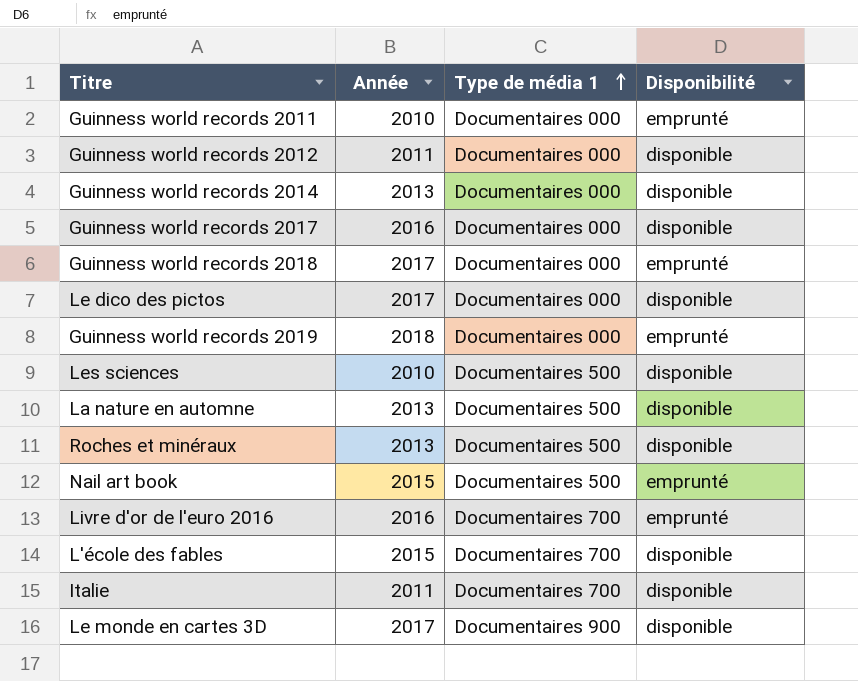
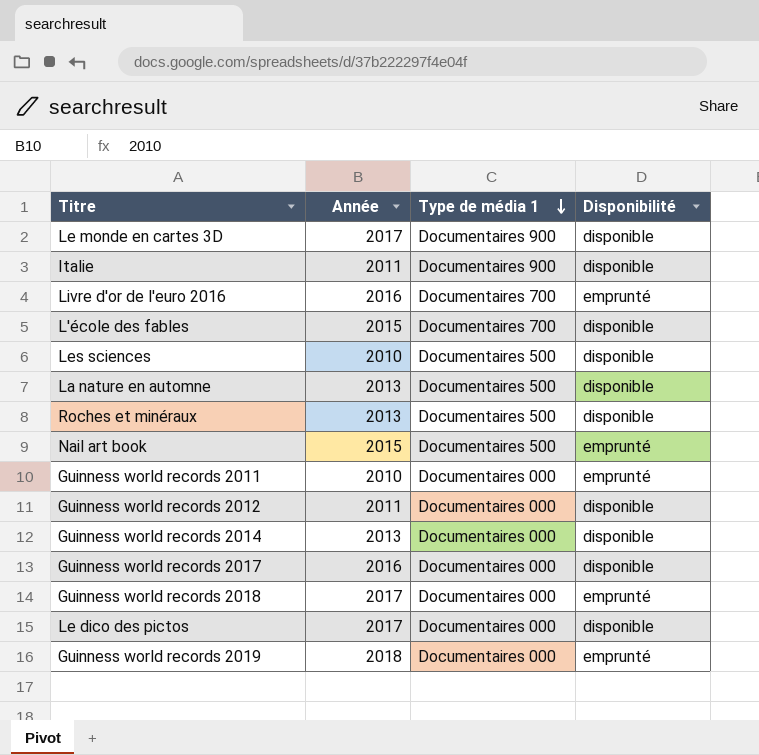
row order: Type de média 1 ascending -> Type de média 1 descending
Italie | Type de média 1: Documentaires 700 -> Documentaires 900

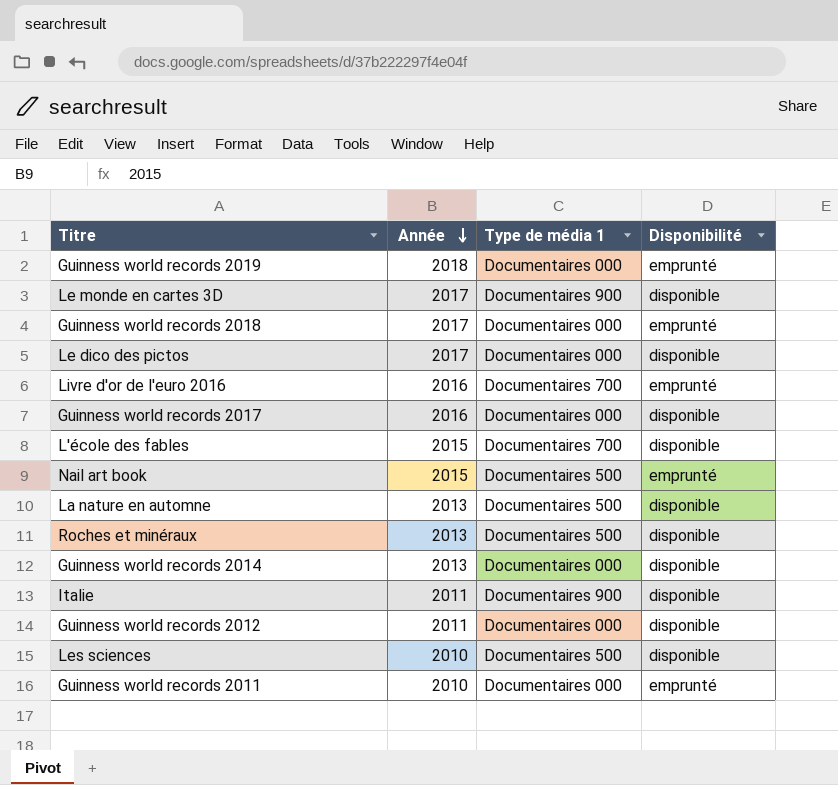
row order: Type de média 1 descending -> Année descending

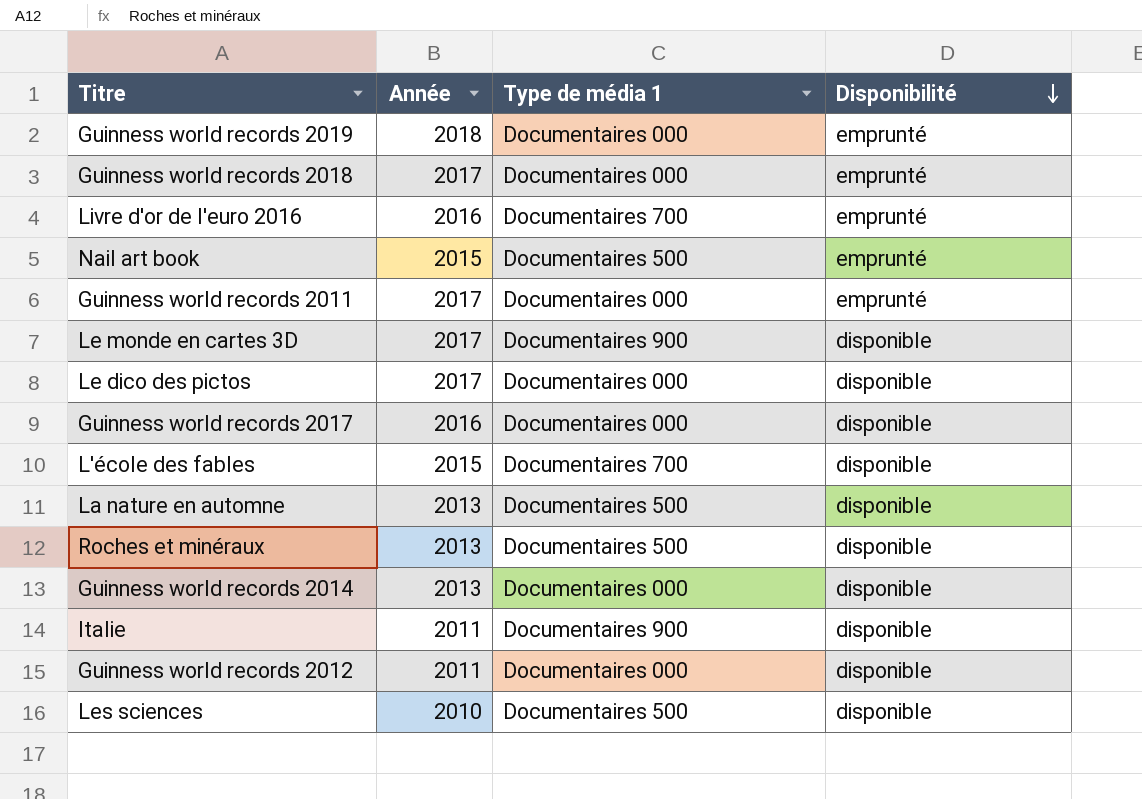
row order: Année descending -> Disponibilité descending
Guinness world records 2011 | Année: 2010 -> 2017

